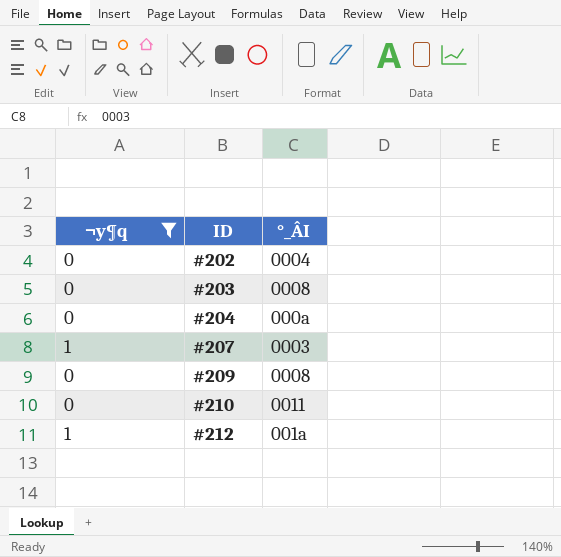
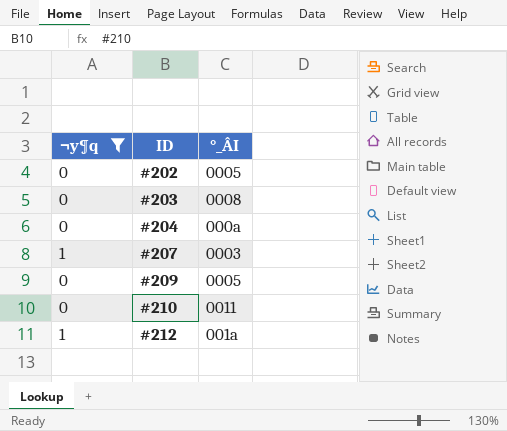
#202 | °_ÂI: 0004 -> 0005
#209 | °_ÂI: 0008 -> 0005

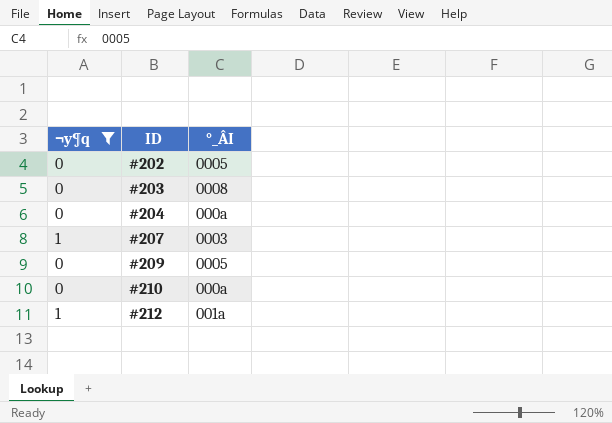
#210 | °_ÂI: 0011 -> 000a

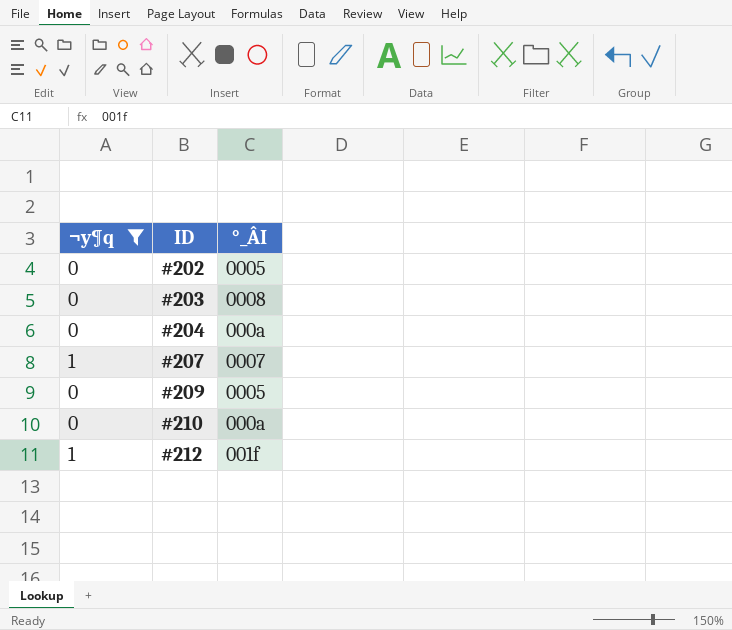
#207 | °_ÂI: 0003 -> 0007
#212 | °_ÂI: 001a -> 001f

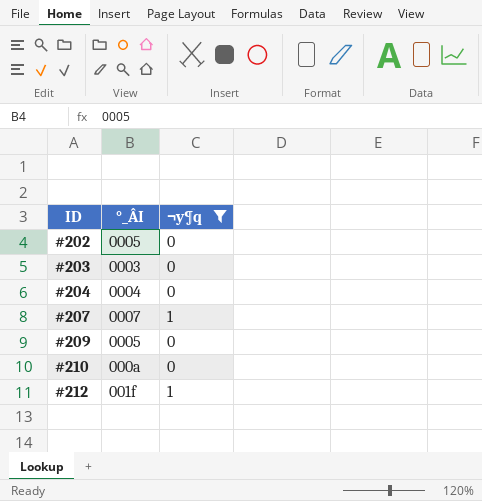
column ¬y¶q | position: 1 -> 3
#203 | °_ÂI: 0008 -> 0003
#204 | °_ÂI: 000a -> 0004

